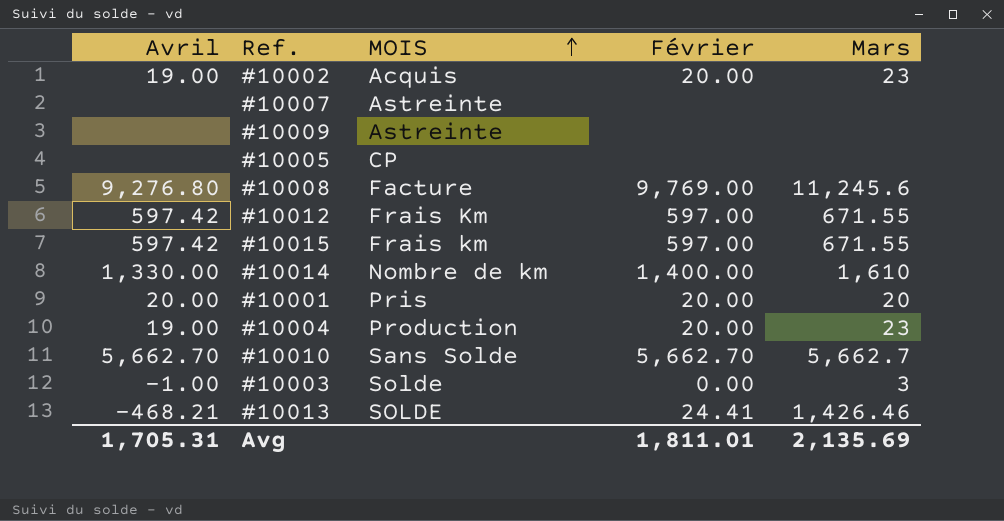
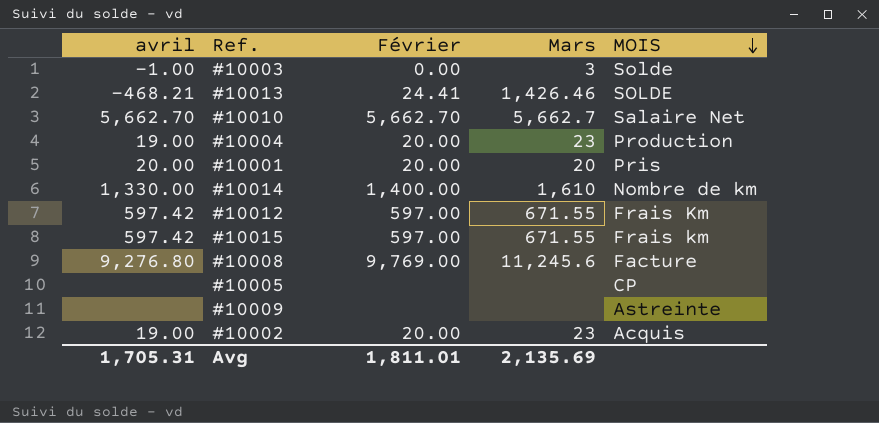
row order: MOIS ascending -> MOIS descending
column name: Avril -> avril
column MOIS | position: 3 -> 5
row #10007: none | Astreinte | none | none -> none
#10010 | MOIS: Sans Solde -> Salaire Net

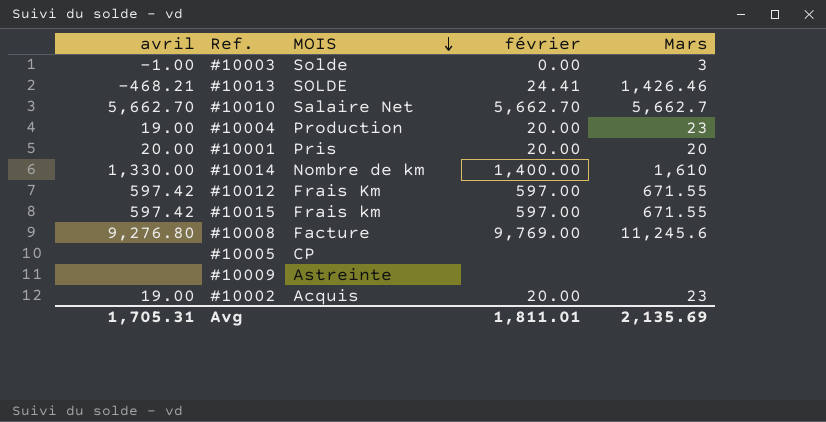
column MOIS | position: 5 -> 3
column name: Février -> février

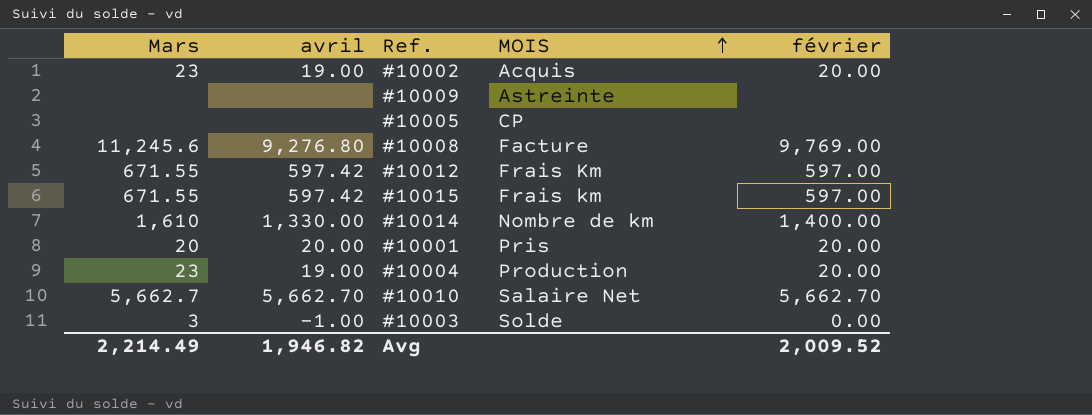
row order: MOIS descending -> MOIS ascending
column Mars | position: 5 -> 1
row #10013: -468.21 | SOLDE | 24.41 | 1,426.46 -> none
Avg | Mars: 2,135.69 -> 2,214.49
Avg | avril: 1,705.31 -> 1,946.82
Avg | février: 1,811.01 -> 2,009.52

